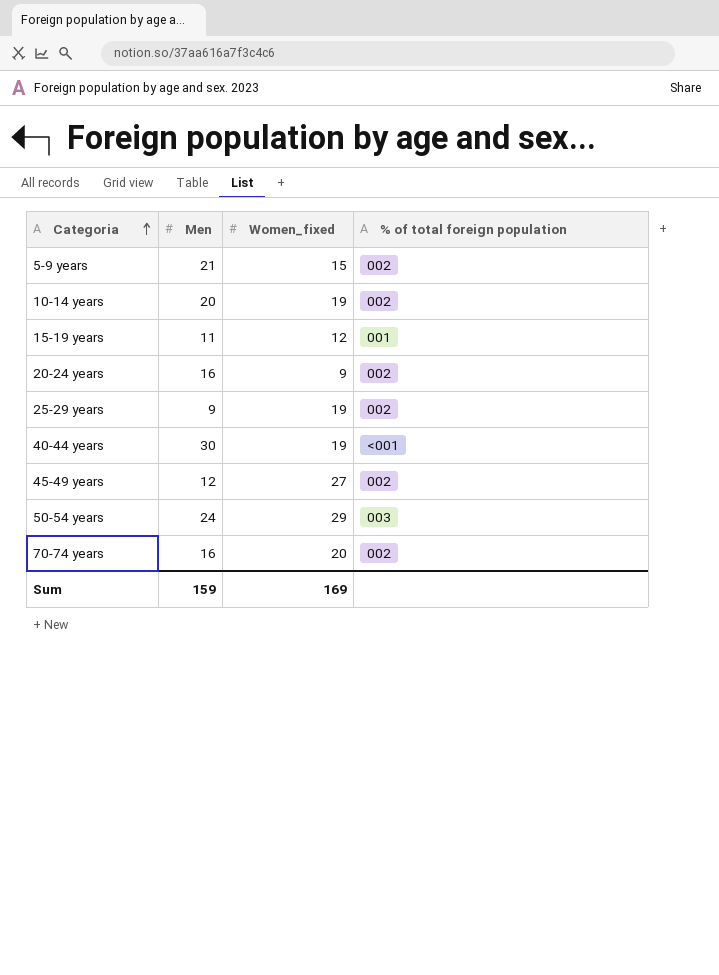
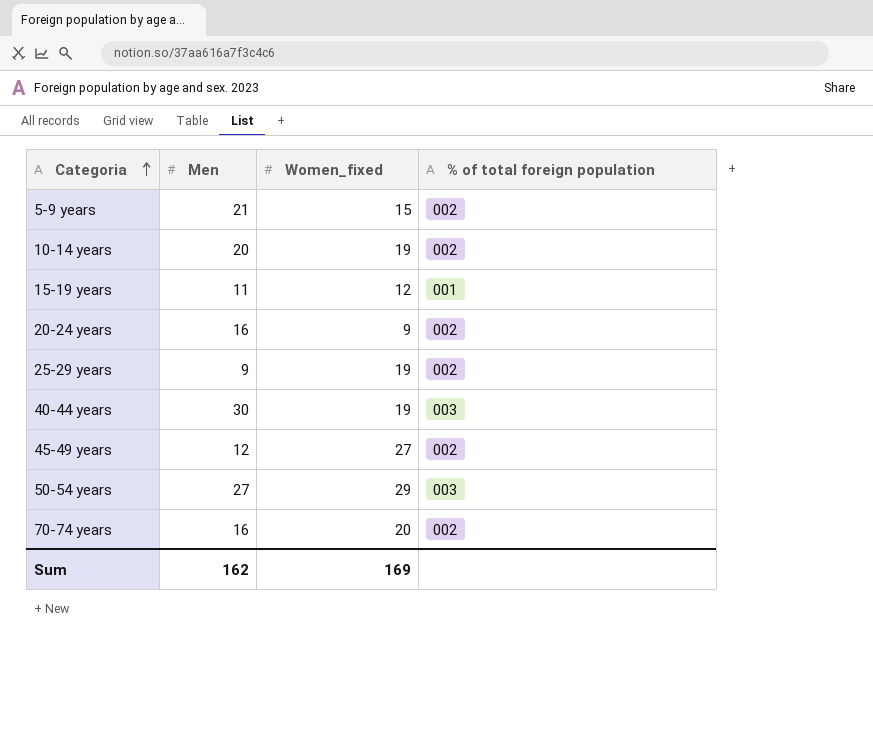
40-44 years | % of total foreign population: <001 -> 003
50-54 years | Men: 24 -> 27
Sum | Men: 159 -> 162

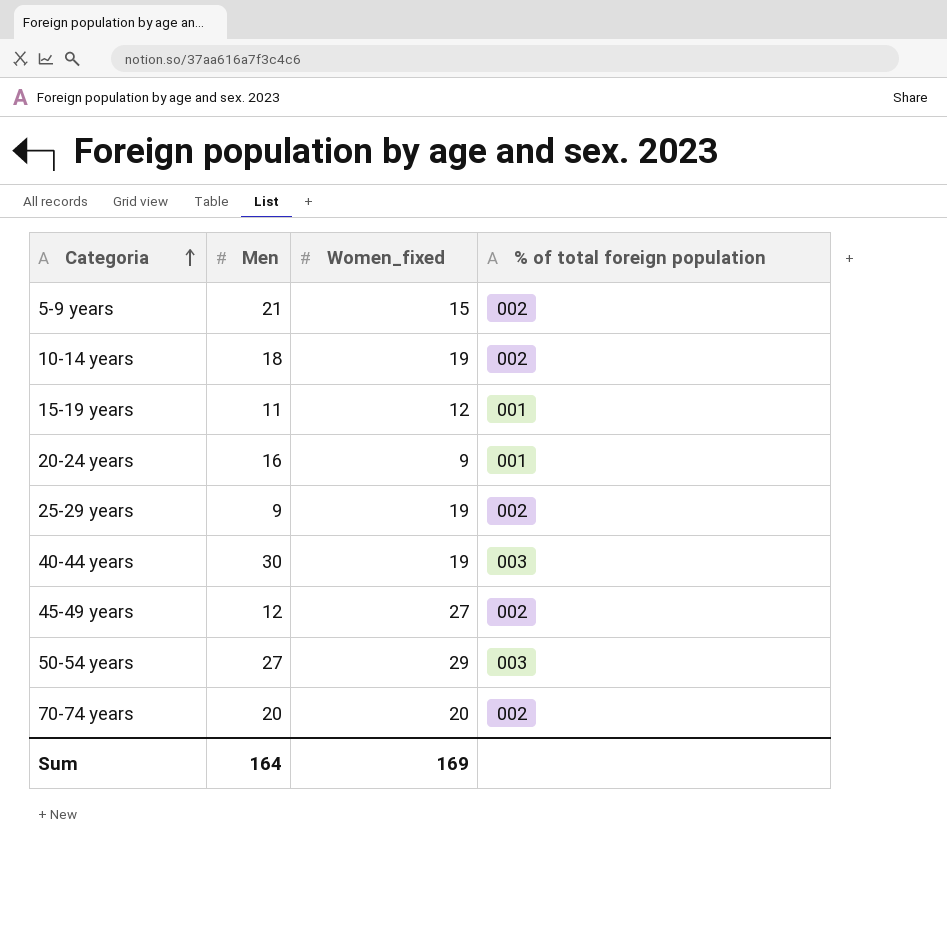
10-14 years | Men: 20 -> 18
20-24 years | % of total foreign population: 002 -> 001
70-74 years | Men: 16 -> 20
Sum | Men: 162 -> 164

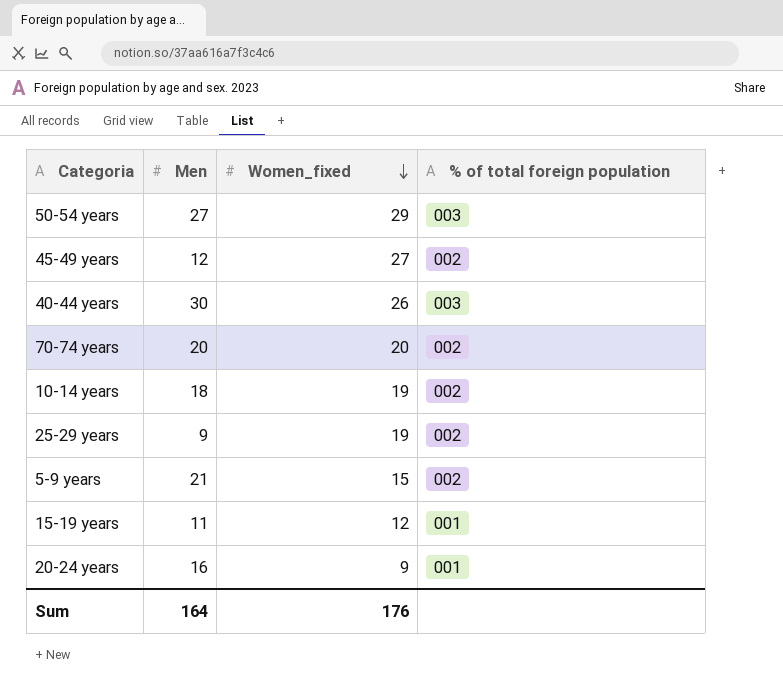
row order: Categoria ascending -> Women_fixed descending
40-44 years | Women_fixed: 19 -> 26
Sum | Women_fixed: 169 -> 176

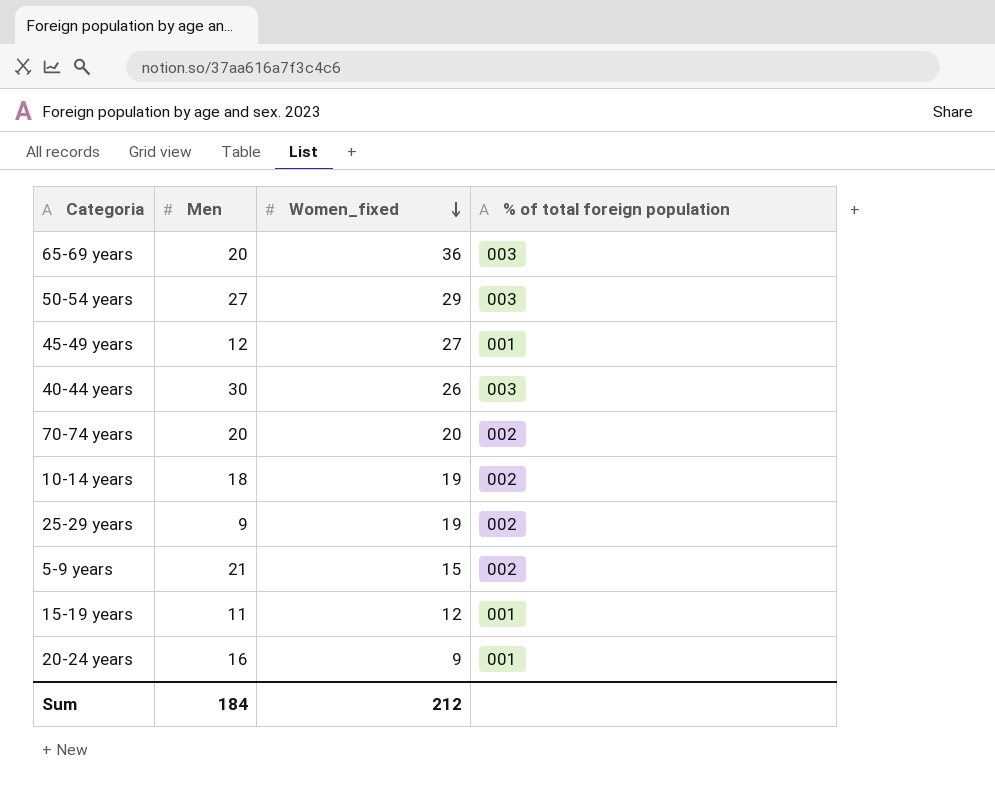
row 65-69 years: none -> 20 | 36 | 003
45-49 years | % of total foreign population: 002 -> 001
Sum | Men: 164 -> 184
Sum | Women_fixed: 176 -> 212

